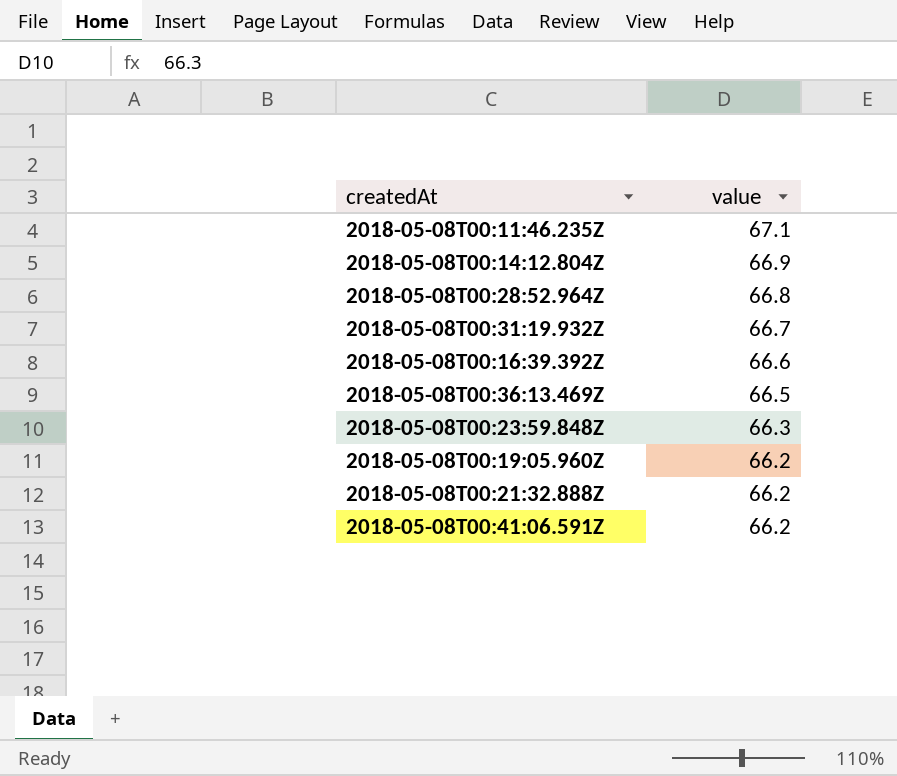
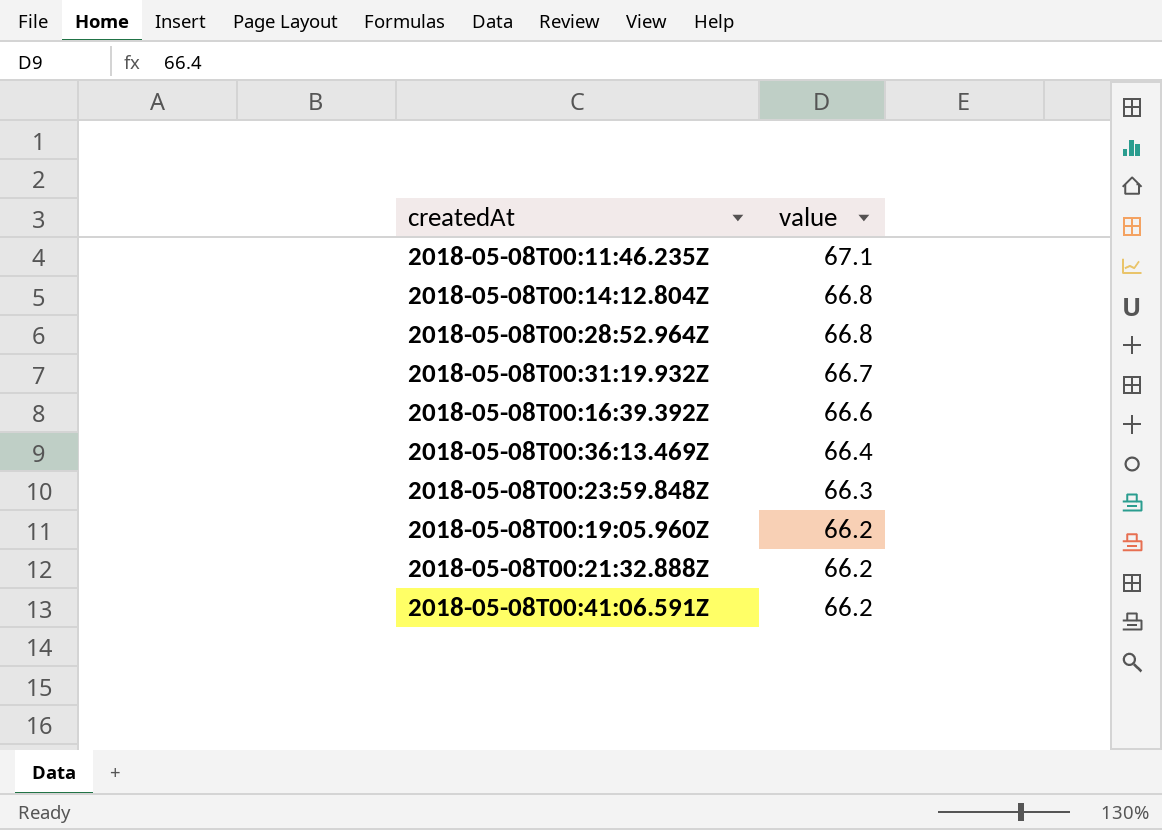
2018-05-08T00:14:12.804Z | value: 66.9 -> 66.8
2018-05-08T00:36:13.469Z | value: 66.5 -> 66.4

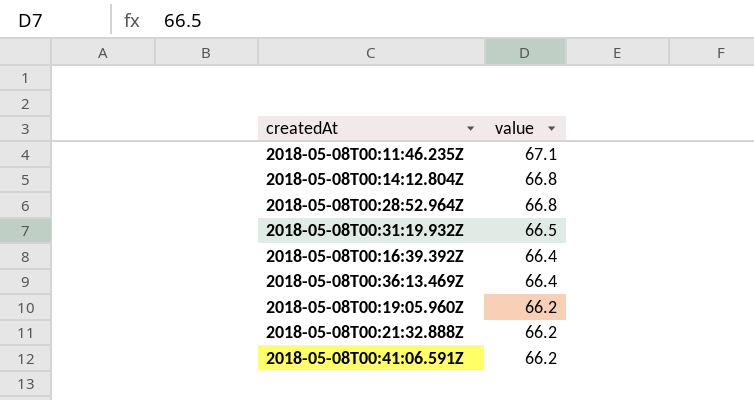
row 2018-05-08T00:23:59.848Z: 66.3 -> none
2018-05-08T00:31:19.932Z | value: 66.7 -> 66.5
2018-05-08T00:16:39.392Z | value: 66.6 -> 66.4

